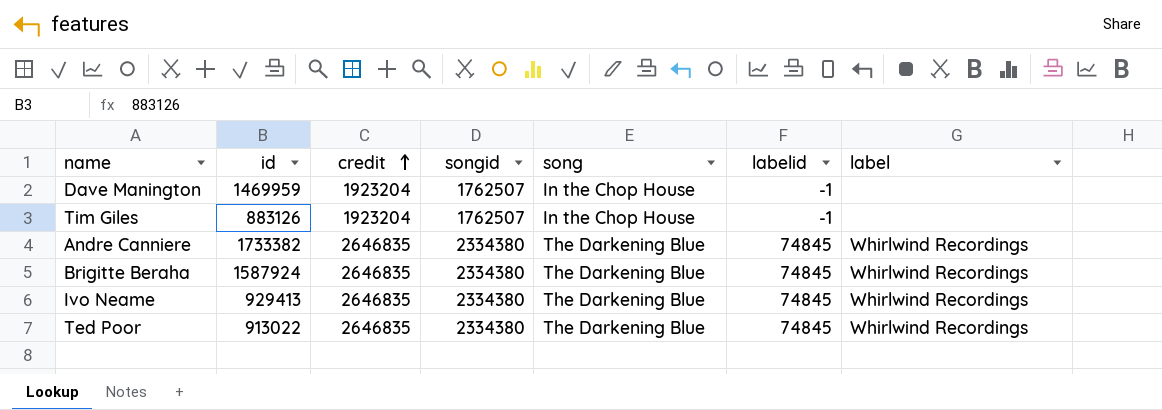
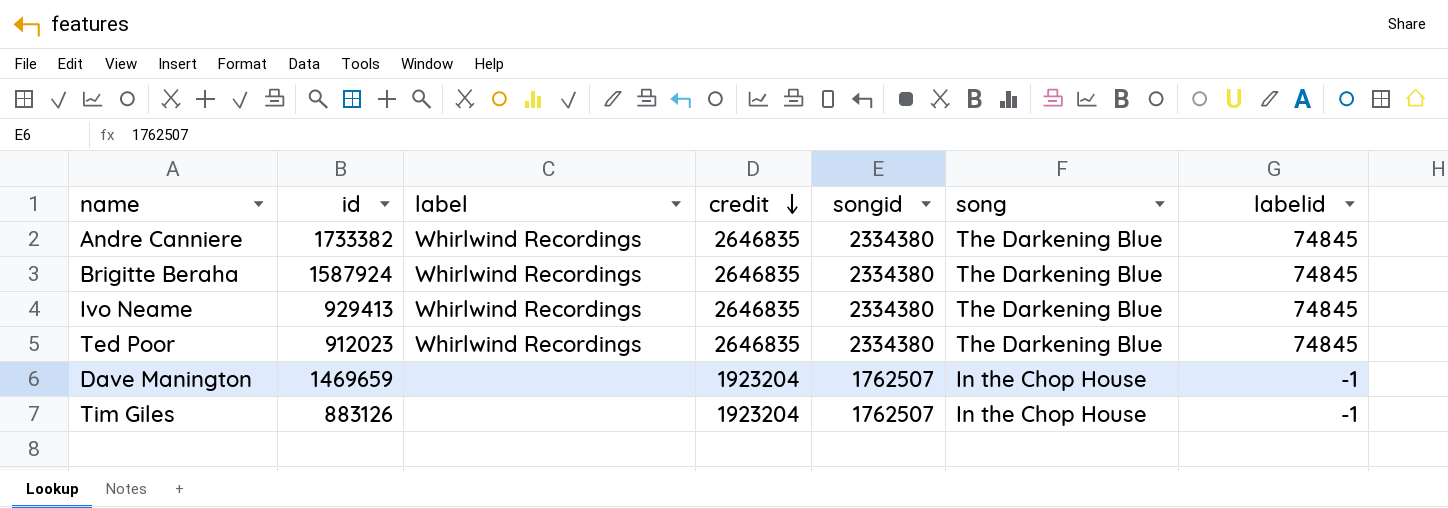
row order: credit ascending -> credit descending
column label | position: 7 -> 3
Ted Poor | id: 913022 -> 912023
Dave Manington | id: 1469959 -> 1469659

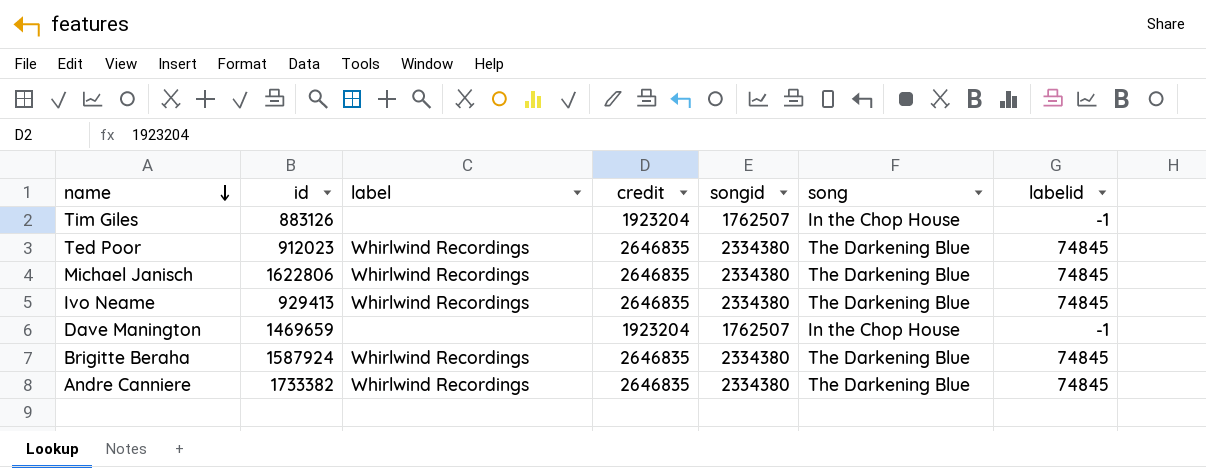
row order: credit descending -> name descending
row Michael Janisch: none -> 1622806 | Whirlwind Recordings | 2646835 | 2334380 | The Darkening Blue | 74845

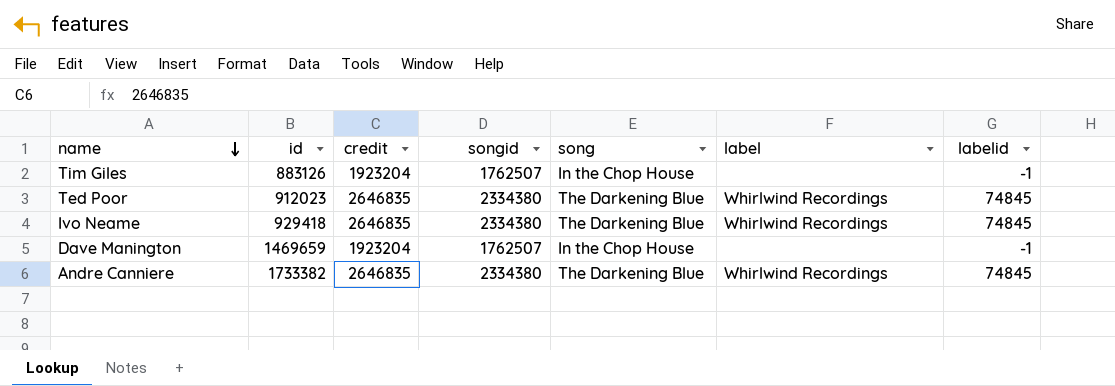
column label | position: 3 -> 6
row Michael Janisch: 1622806 | Whirlwind Recordings | 2646835 | 2334380 | The Darkening Blue | 74845 -> none
row Brigitte Beraha: 1587924 | Whirlwind Recordings | 2646835 | 2334380 | The Darkening Blue | 74845 -> none
Ivo Neame | id: 929413 -> 929418

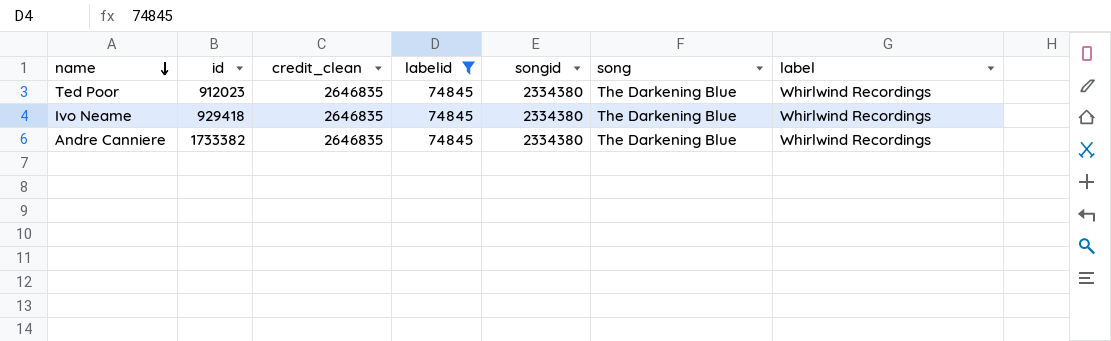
filter: none -> labelid = 74845
column name: credit -> credit_clean
column labelid | position: 7 -> 4

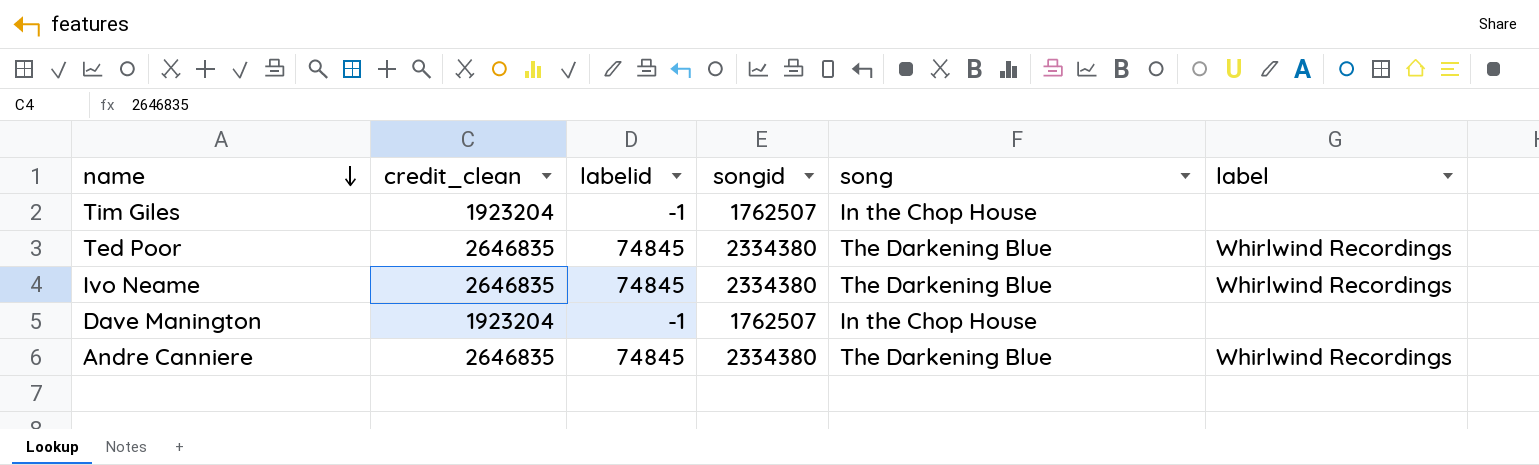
filter: labelid = 74845 -> none
column id | position: 2 -> none

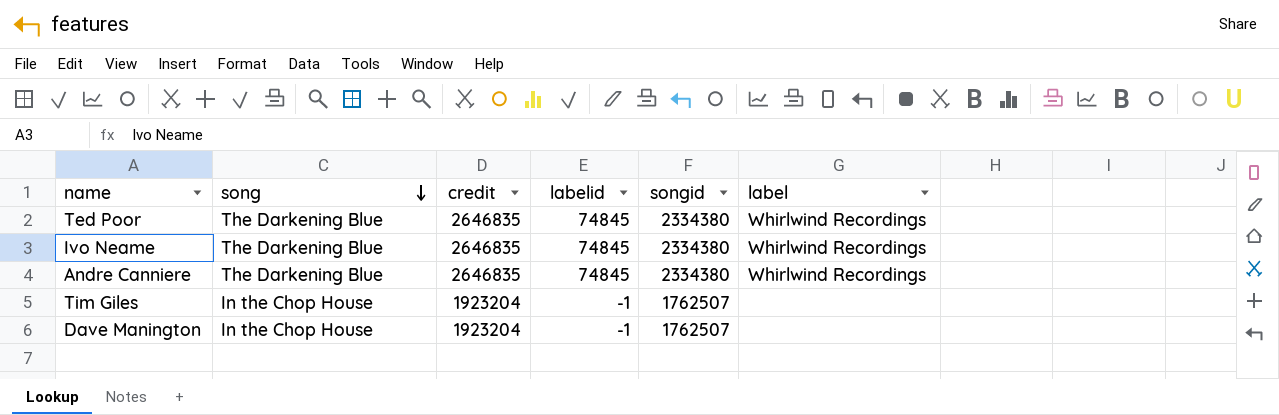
row order: name descending -> song descending
column song | position: 5 -> 2
column name: credit_clean -> credit

